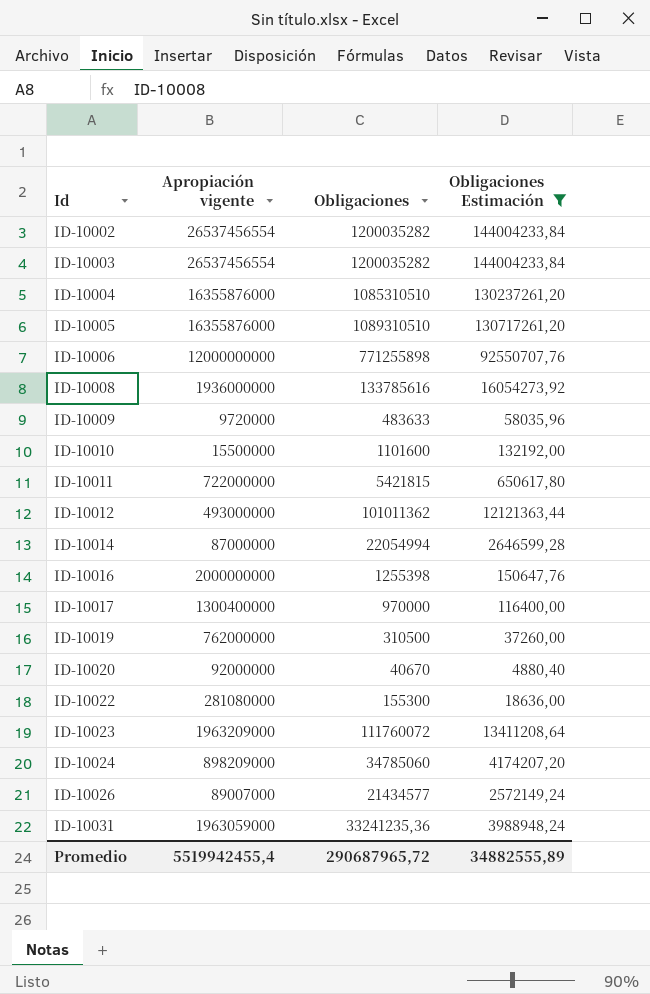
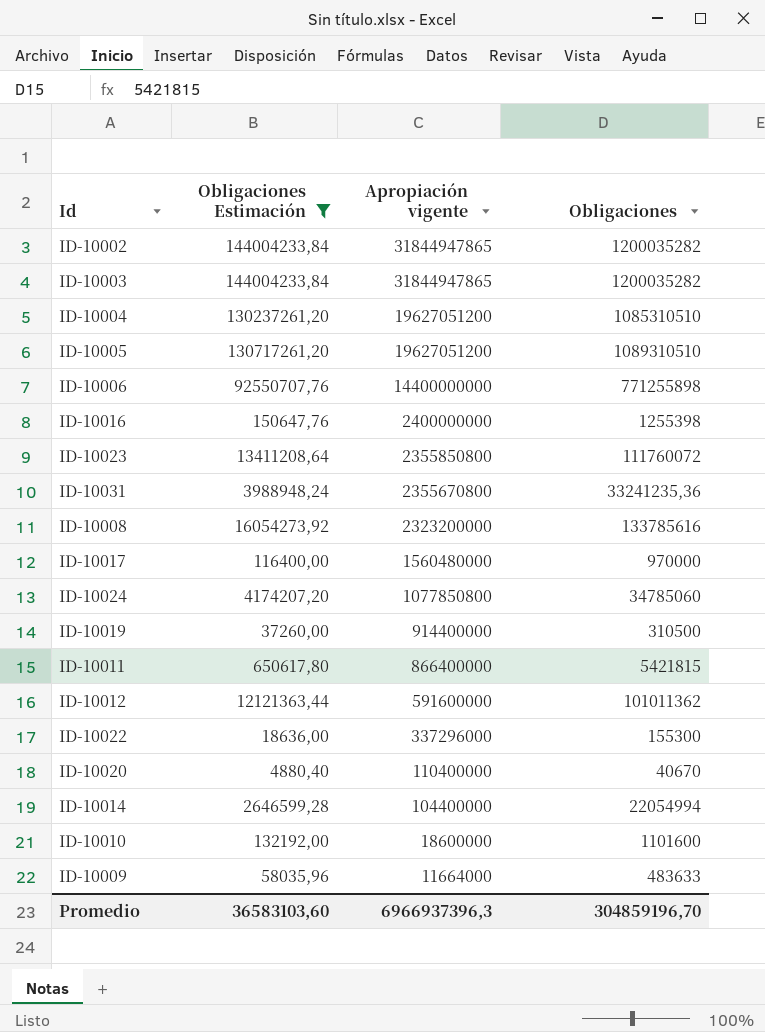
row order: Id ascending -> Apropiación vigente descending
column Obligaciones Estimación | position: 4 -> 2
row ID-10026: 89007000 | 21434577 | 2572149,24 -> none
ID-10002 | Apropiación vigente: 26537456554 -> 31844947865
ID-10003 | Apropiación vigente: 26537456554 -> 31844947865
ID-10004 | Apropiación vigente: 16355876000 -> 19627051200
ID-10005 | Apropiación vigente: 16355876000 -> 19627051200
ID-10006 | Apropiación vigente: 12000000000 -> 14400000000
ID-10016 | Apropiación vigente: 2000000000 -> 2400000000
ID-10023 | Apropiación vigente: 1963209000 -> 2355850800
ID-10031 | Apropiación vigente: 1963059000 -> 2355670800
ID-10008 | Apropiación vigente: 1936000000 -> 2323200000
ID-10017 | Apropiación vigente: 1300400000 -> 1560480000
ID-10024 | Apropiación vigente: 898209000 -> 1077850800
ID-10019 | Apropiación vigente: 762000000 -> 914400000
ID-10011 | Apropiación vigente: 722000000 -> 866400000
ID-10012 | Apropiación vigente: 493000000 -> 591600000
ID-10022 | Apropiación vigente: 281080000 -> 337296000
ID-10020 | Apropiación vigente: 92000000 -> 110400000
ID-10014 | Apropiación vigente: 87000000 -> 104400000
ID-10010 | Apropiación vigente: 15500000 -> 18600000
ID-10009 | Apropiación vigente: 9720000 -> 11664000
Promedio | Obligaciones Estimación: 34882555,89 -> 36583103,60
Promedio | Apropiación vigente: 5519942455,4 -> 6966937396,3
Promedio | Obligaciones: 290687965,72 -> 304859196,70

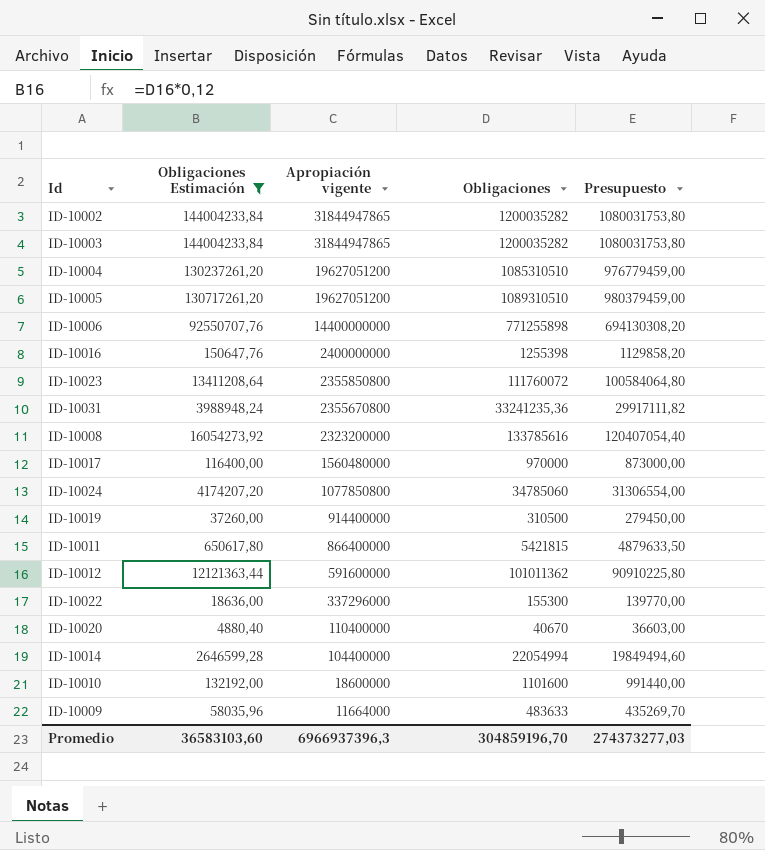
column Presupuesto | formula: none -> [Obligaciones] * 0,9

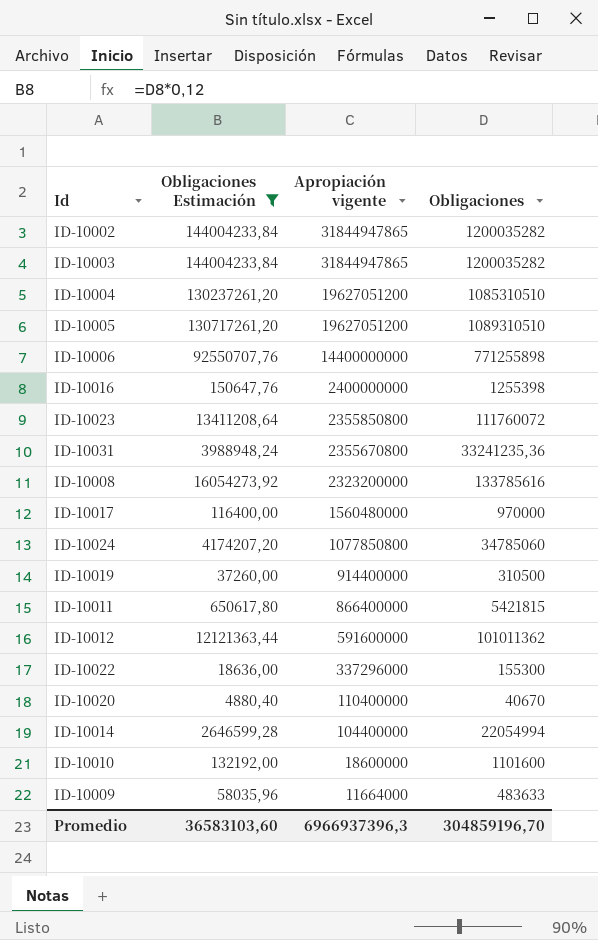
column Presupuesto | formula: [Obligaciones] * 0,9 -> none

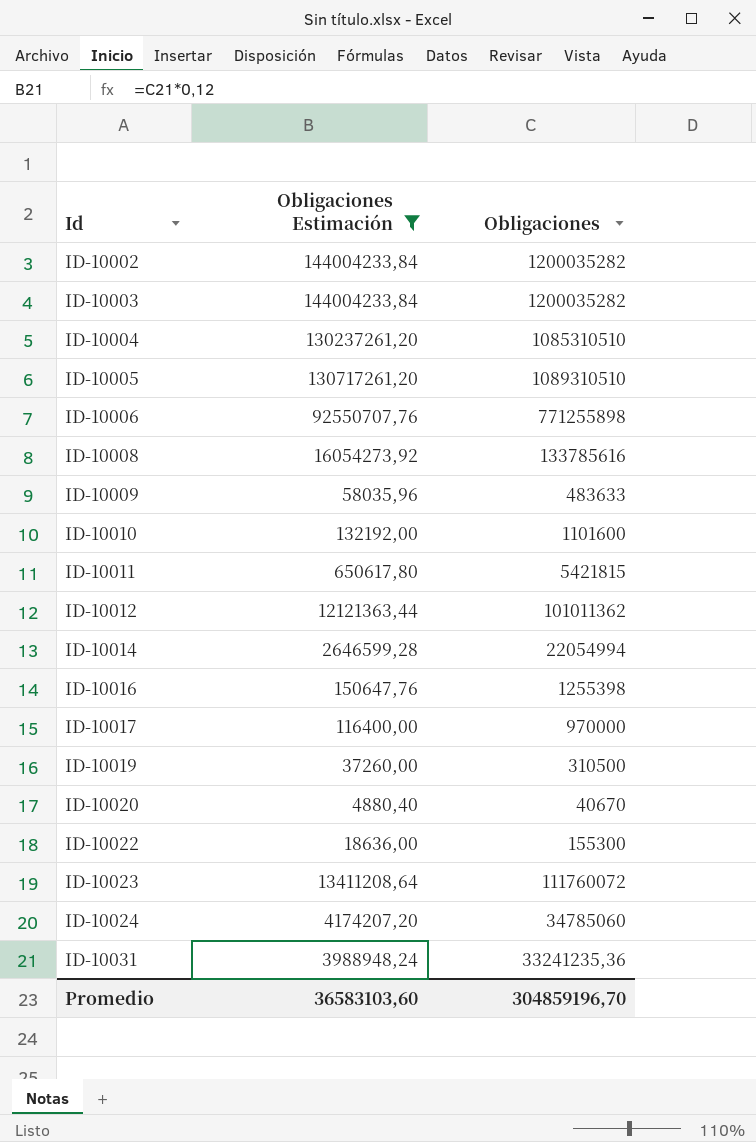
row order: Apropiación vigente descending -> Id ascending
column Apropiación vigente | position: 3 -> none

